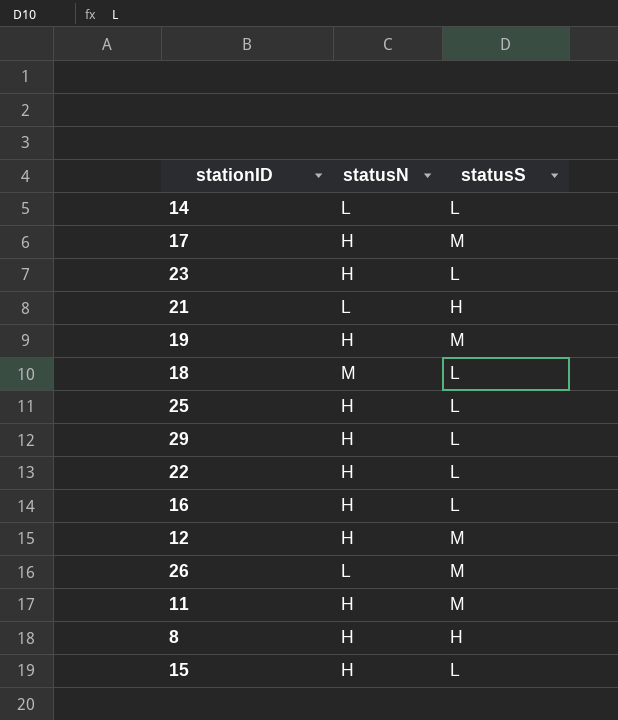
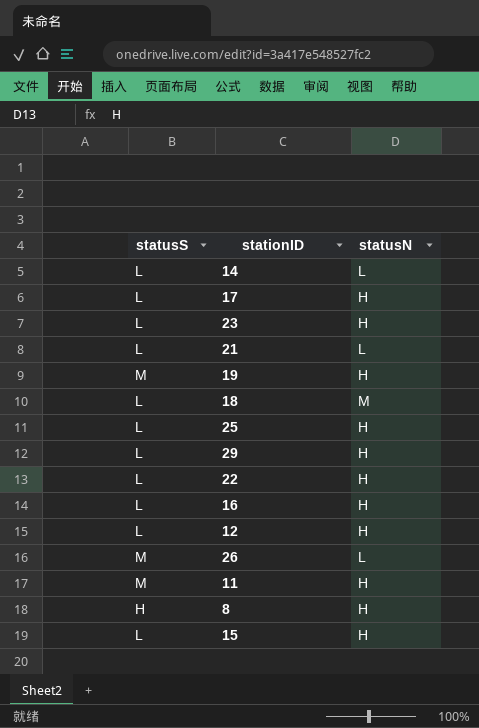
column statusS | position: 3 -> 1
17 | statusS: M -> L
21 | statusS: H -> L
12 | statusS: M -> L

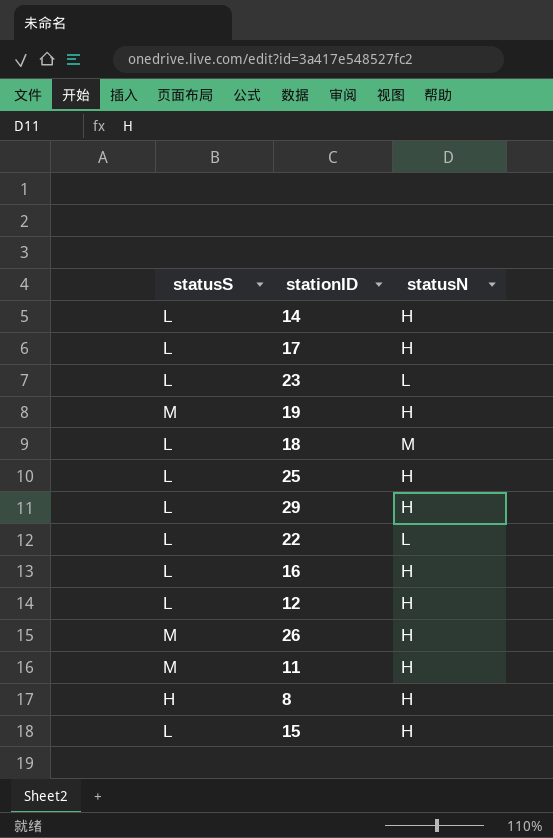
row 21: L | L -> none
14 | statusN: L -> H
23 | statusN: H -> L
22 | statusN: H -> L
26 | statusN: L -> H

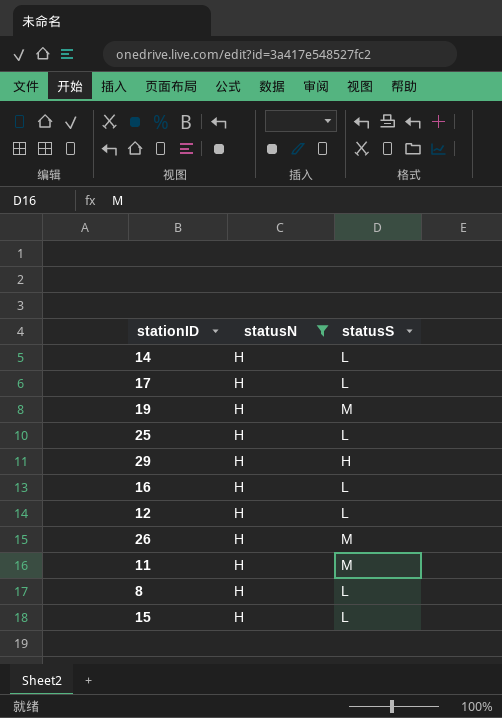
filter: none -> statusN = H
column statusS | position: 1 -> 3
29 | statusS: L -> H
8 | statusS: H -> L

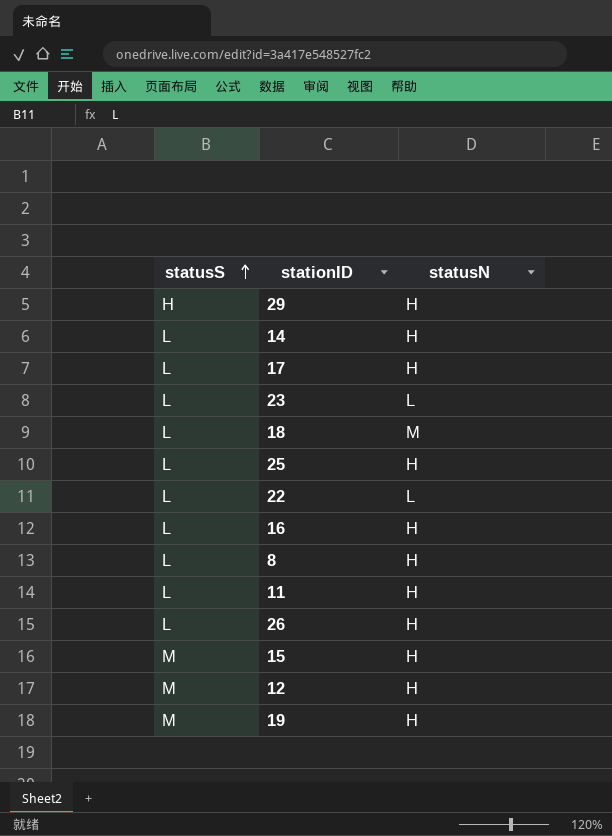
filter: statusN = H -> none
row order: none -> statusS ascending
column statusS | position: 3 -> 1
11 | statusS: M -> L
26 | statusS: M -> L
15 | statusS: L -> M
12 | statusS: L -> M

